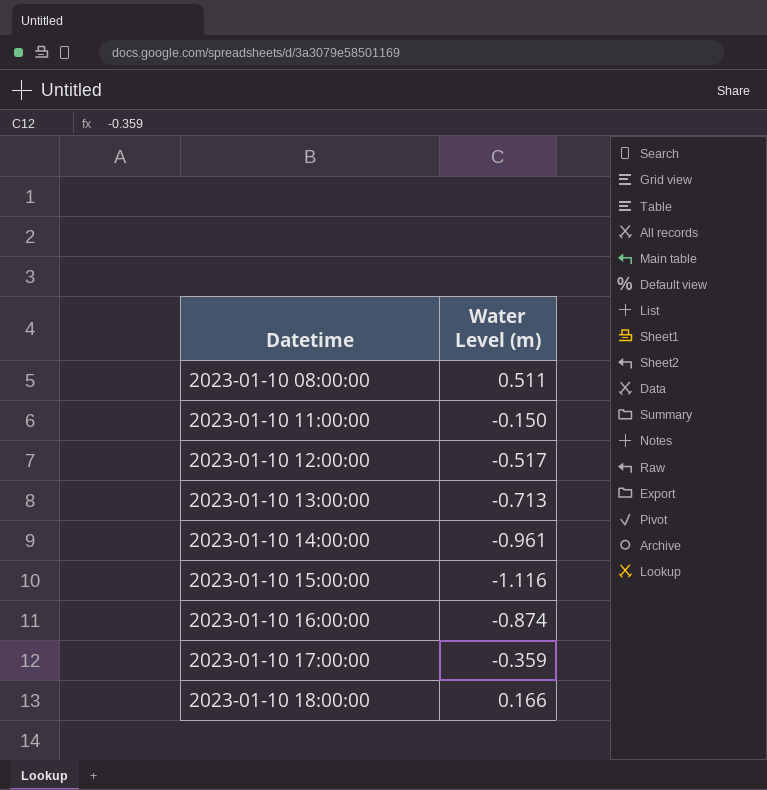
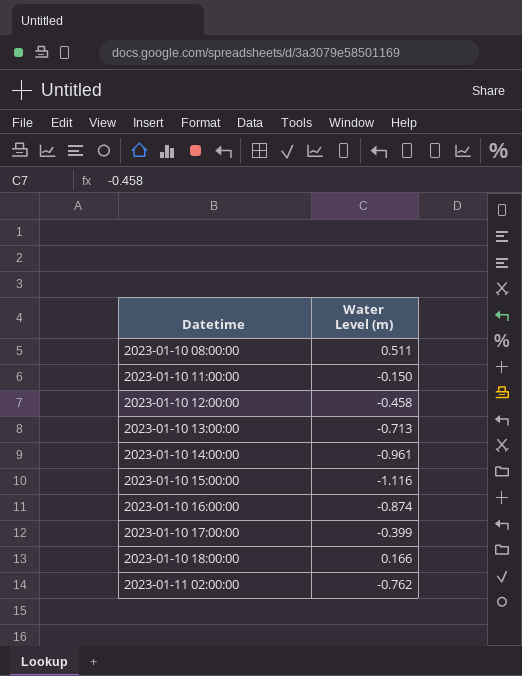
2023-01-10 12:00:00 | Water Level (m): -0.517 -> -0.458
2023-01-10 17:00:00 | Water Level (m): -0.359 -> -0.399
row 2023-01-11 02:00:00: none -> -0.762

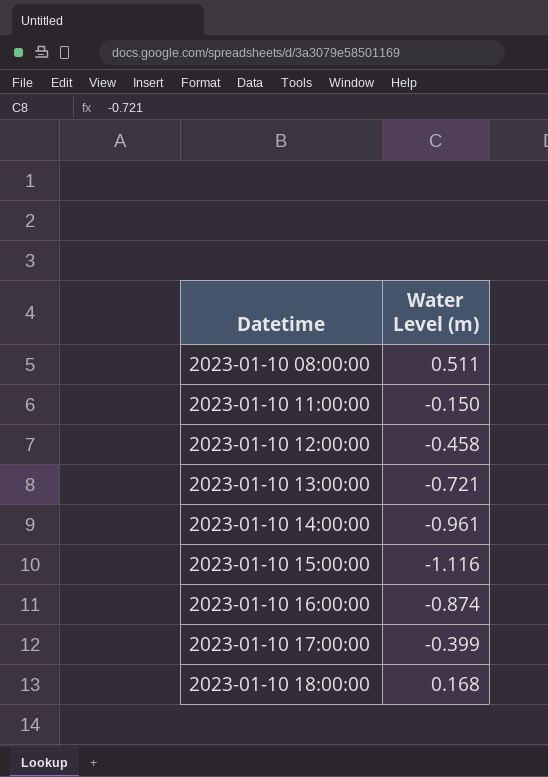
row 2023-01-11 02:00:00: -0.762 -> none
2023-01-10 13:00:00 | Water Level (m): -0.713 -> -0.721
2023-01-10 18:00:00 | Water Level (m): 0.166 -> 0.168

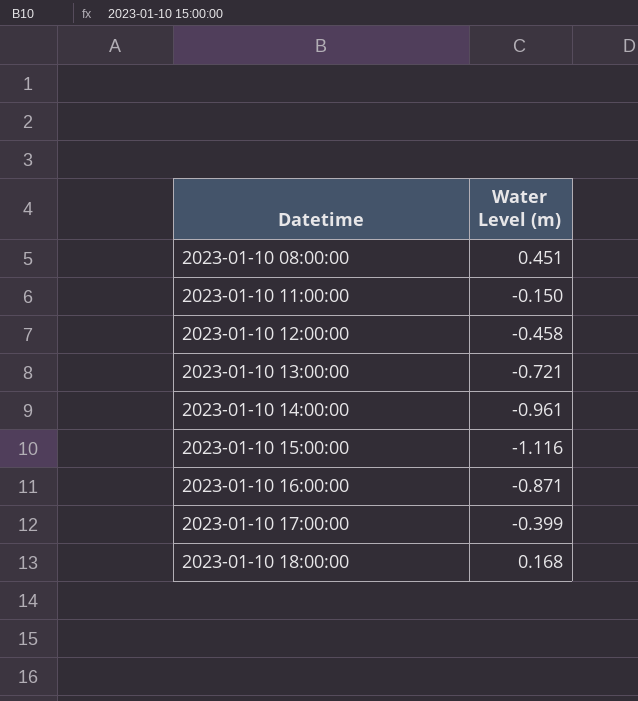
2023-01-10 08:00:00 | Water Level (m): 0.511 -> 0.451
2023-01-10 16:00:00 | Water Level (m): -0.874 -> -0.871

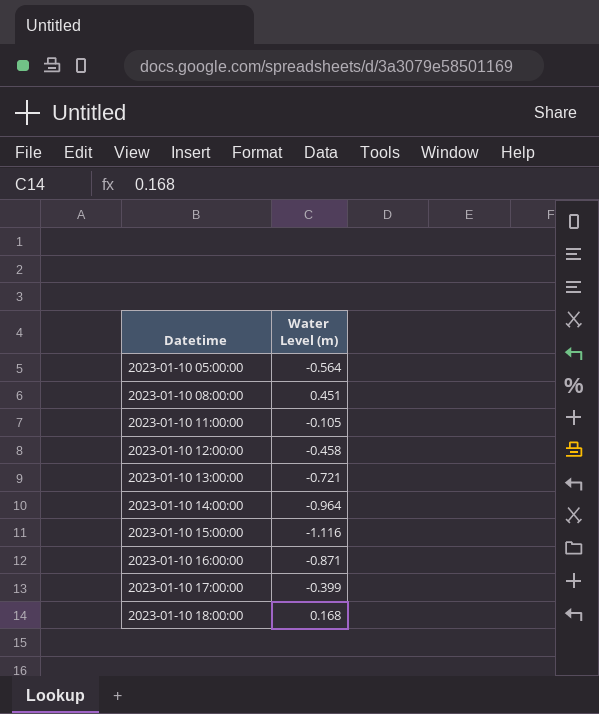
row 2023-01-10 05:00:00: none -> -0.564
2023-01-10 11:00:00 | Water Level (m): -0.150 -> -0.105
2023-01-10 14:00:00 | Water Level (m): -0.961 -> -0.964

